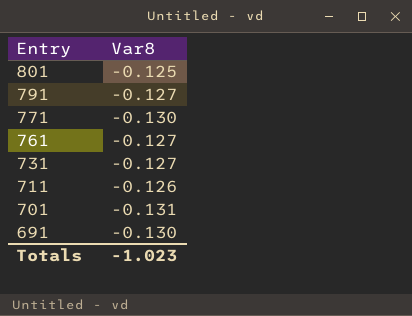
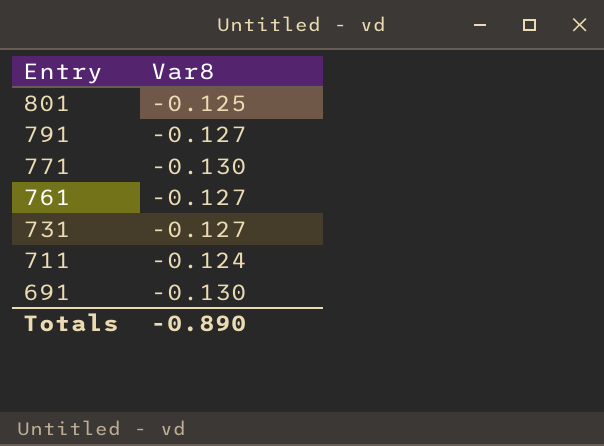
row 701: -0.131 -> none
711 | Var8: -0.126 -> -0.124
Totals | Var8: -1.023 -> -0.890

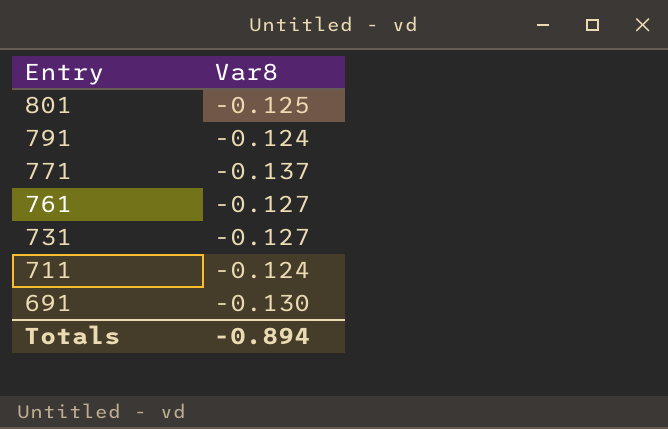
791 | Var8: -0.127 -> -0.124
771 | Var8: -0.130 -> -0.137
Totals | Var8: -0.890 -> -0.894

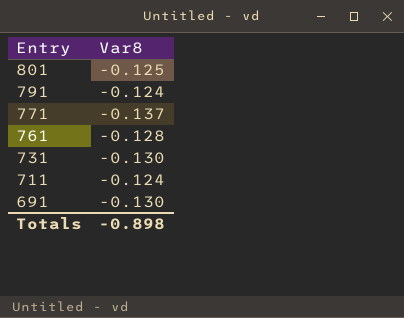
761 | Var8: -0.127 -> -0.128
731 | Var8: -0.127 -> -0.130
Totals | Var8: -0.894 -> -0.898

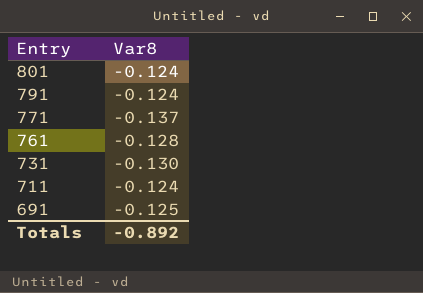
801 | Var8: -0.125 -> -0.124
691 | Var8: -0.130 -> -0.125
Totals | Var8: -0.898 -> -0.892

